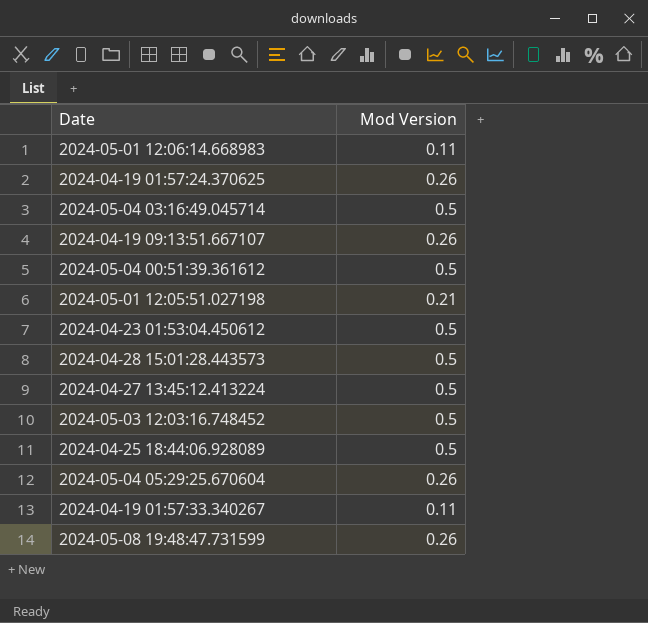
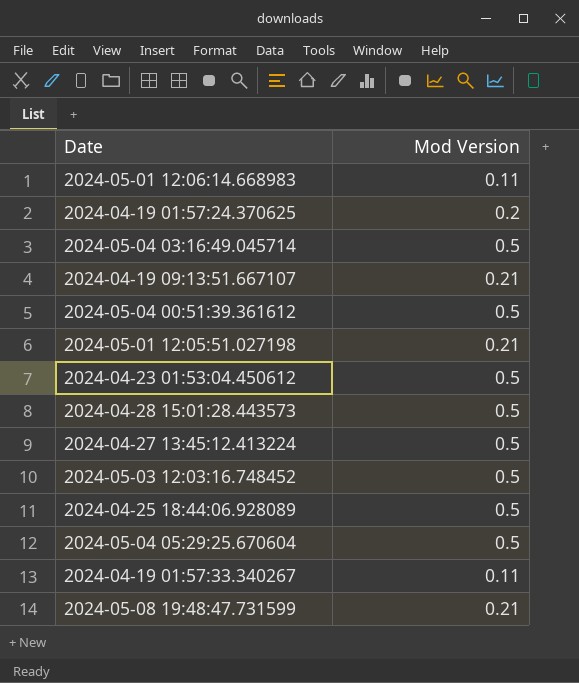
2024-04-19 01:57:24.370625 | Mod Version: 0.26 -> 0.2
2024-04-19 09:13:51.667107 | Mod Version: 0.26 -> 0.21
2024-05-04 05:29:25.670604 | Mod Version: 0.26 -> 0.5
2024-05-08 19:48:47.731599 | Mod Version: 0.26 -> 0.21

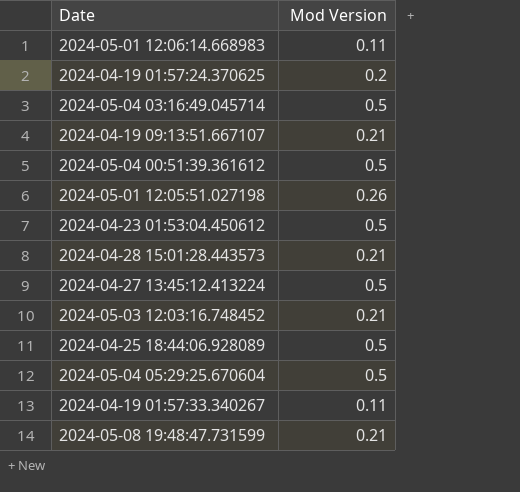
2024-05-01 12:05:51.027198 | Mod Version: 0.21 -> 0.26
2024-04-28 15:01:28.443573 | Mod Version: 0.5 -> 0.21
2024-05-03 12:03:16.748452 | Mod Version: 0.5 -> 0.21

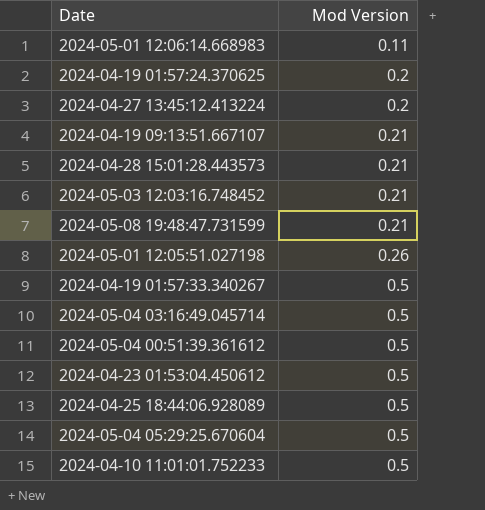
row order: none -> Mod Version ascending
2024-04-27 13:45:12.413224 | Mod Version: 0.5 -> 0.2
2024-04-19 01:57:33.340267 | Mod Version: 0.11 -> 0.5
row 2024-04-10 11:01:01.752233: none -> 0.5

